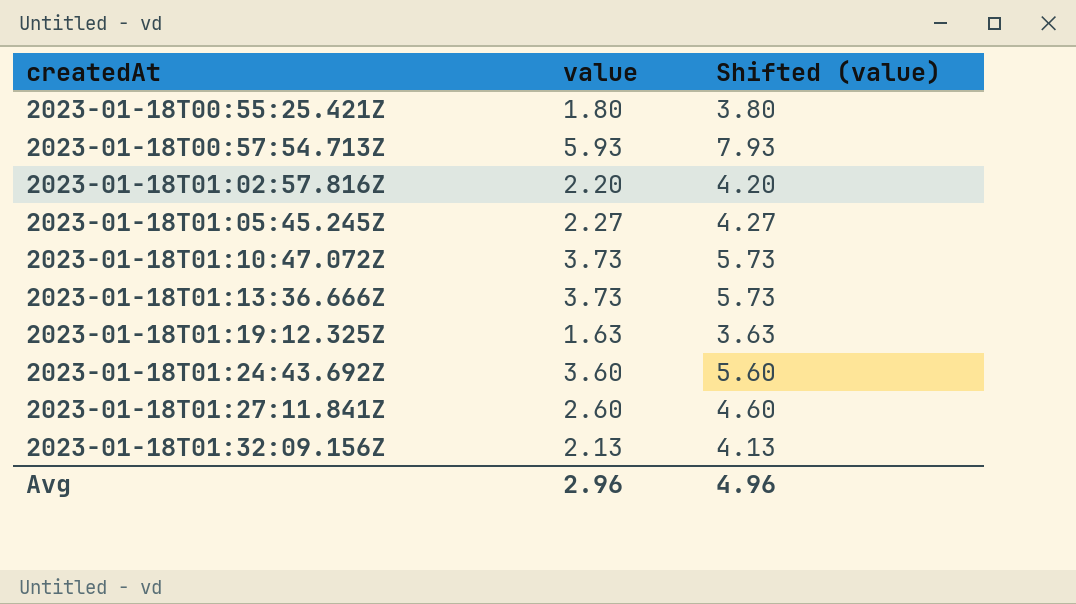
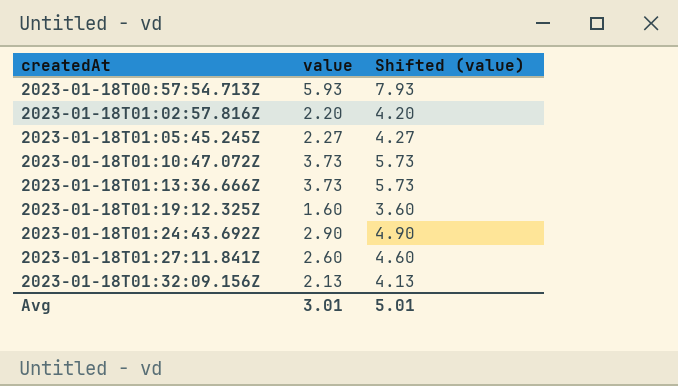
row 2023-01-18T00:55:25.421Z: 1.80 | 3.80 -> none
2023-01-18T01:19:12.325Z | value: 1.63 -> 1.60
2023-01-18T01:19:12.325Z | Shifted (value): 3.63 -> 3.60
2023-01-18T01:24:43.692Z | value: 3.60 -> 2.90
2023-01-18T01:24:43.692Z | Shifted (value): 5.60 -> 4.90
Avg | value: 2.96 -> 3.01
Avg | Shifted (value): 4.96 -> 5.01

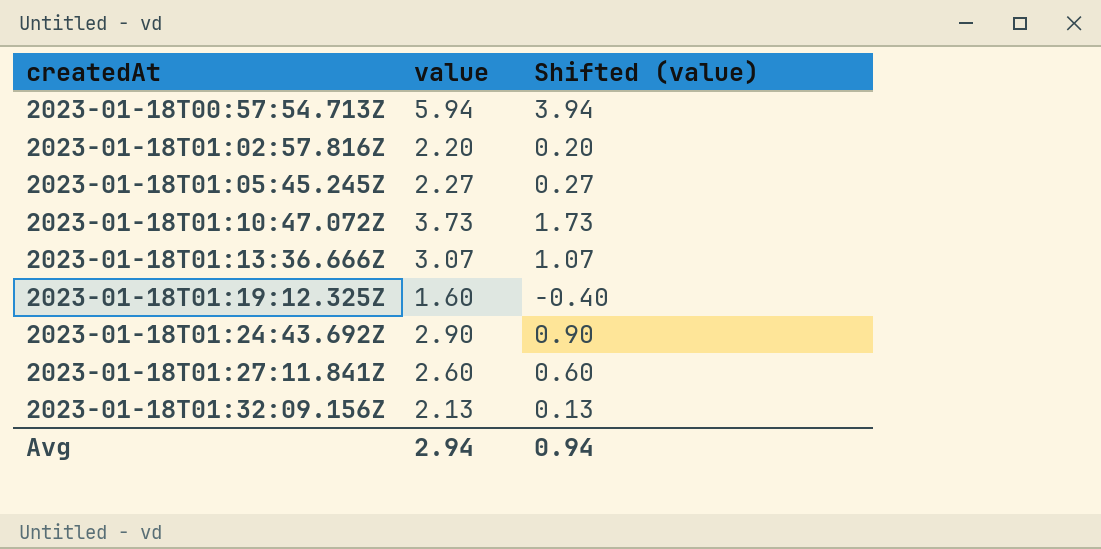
column Shifted (value) | formula: [value] + 2 -> [value] - 2
2023-01-18T00:57:54.713Z | value: 5.93 -> 5.94
2023-01-18T01:13:36.666Z | value: 3.73 -> 3.07
Avg | value: 3.01 -> 2.94
Avg | Shifted (value): 5.01 -> 0.94

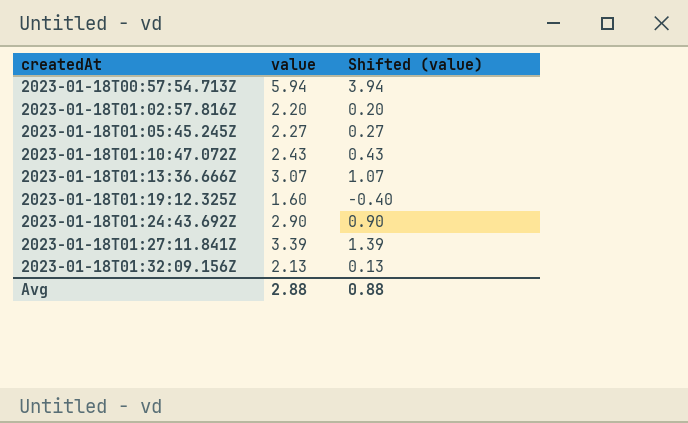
2023-01-18T01:10:47.072Z | value: 3.73 -> 2.43
2023-01-18T01:10:47.072Z | Shifted (value): 1.73 -> 0.43
2023-01-18T01:27:11.841Z | value: 2.60 -> 3.39
2023-01-18T01:27:11.841Z | Shifted (value): 0.60 -> 1.39
Avg | value: 2.94 -> 2.88
Avg | Shifted (value): 0.94 -> 0.88

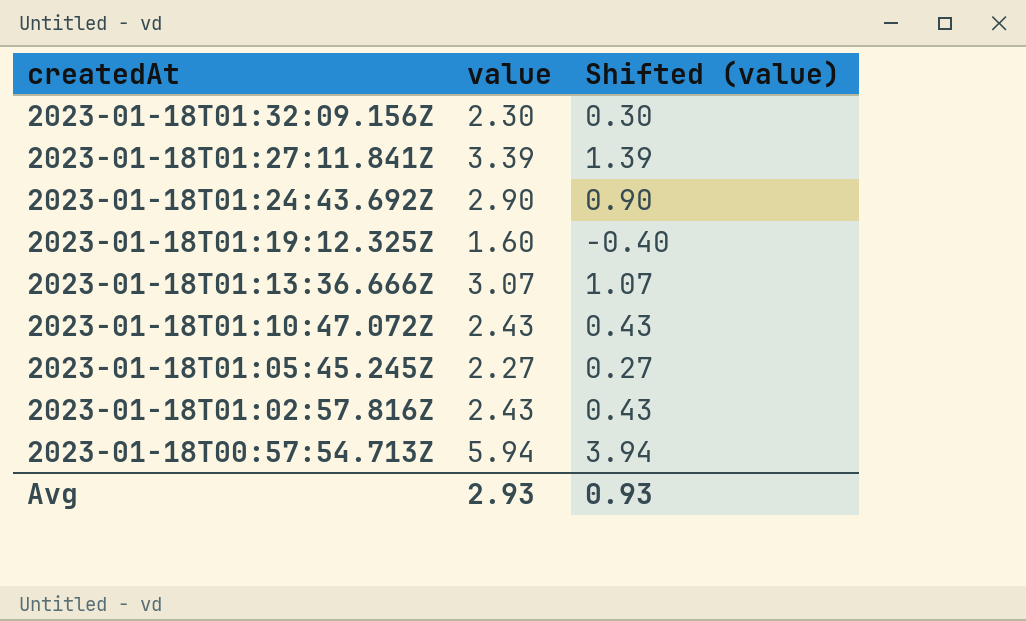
row order: createdAt ascending -> createdAt descending
2023-01-18T01:32:09.156Z | value: 2.13 -> 2.30
2023-01-18T01:32:09.156Z | Shifted (value): 0.13 -> 0.30
2023-01-18T01:02:57.816Z | value: 2.20 -> 2.43
2023-01-18T01:02:57.816Z | Shifted (value): 0.20 -> 0.43
Avg | value: 2.88 -> 2.93
Avg | Shifted (value): 0.88 -> 0.93

